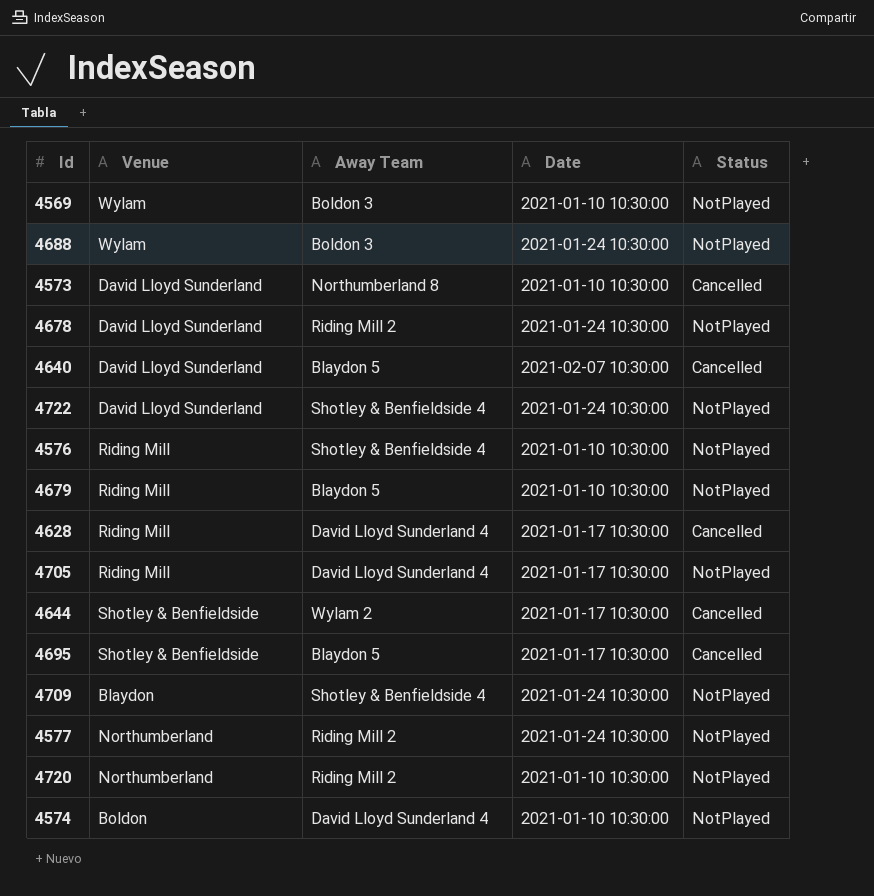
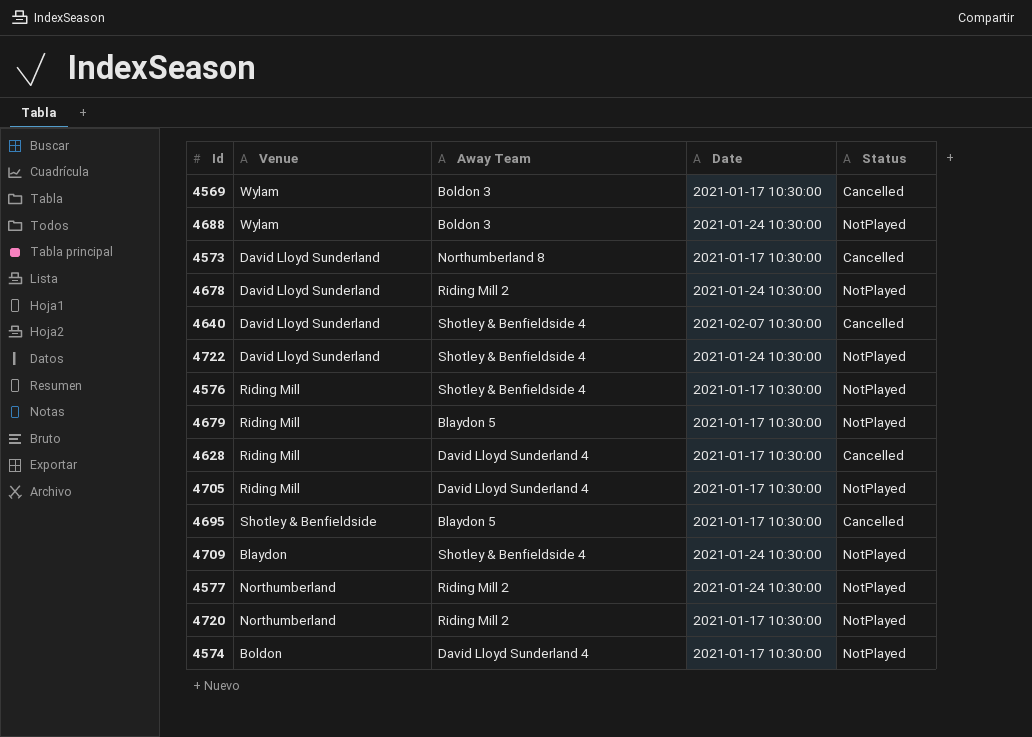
row 4644: Shotley & Benfieldside | Wylam 2 | 2021-01-17 10:30:00 | Cancelled -> none
4569 | Date: 2021-01-10 10:30:00 -> 2021-01-17 10:30:00
4569 | Status: NotPlayed -> Cancelled
4573 | Date: 2021-01-10 10:30:00 -> 2021-01-17 10:30:00
4640 | Away Team: Blaydon 5 -> Shotley & Benfieldside 4
4576 | Date: 2021-01-10 10:30:00 -> 2021-01-17 10:30:00
4679 | Date: 2021-01-10 10:30:00 -> 2021-01-17 10:30:00
4720 | Date: 2021-01-10 10:30:00 -> 2021-01-17 10:30:00
4574 | Date: 2021-01-10 10:30:00 -> 2021-01-17 10:30:00

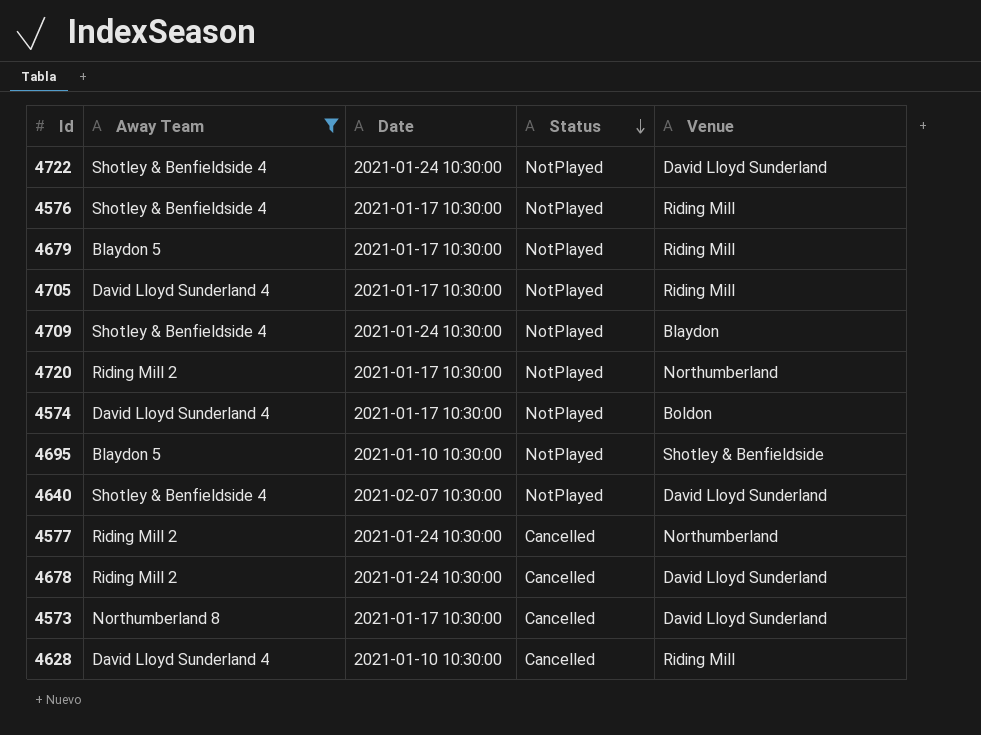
filter: none -> Away Team != Boldon 3
row order: none -> Status descending
column Venue | position: 2 -> 5
4695 | Date: 2021-01-17 10:30:00 -> 2021-01-10 10:30:00
4695 | Status: Cancelled -> NotPlayed
4640 | Status: Cancelled -> NotPlayed
4577 | Status: NotPlayed -> Cancelled
4678 | Status: NotPlayed -> Cancelled
4628 | Date: 2021-01-17 10:30:00 -> 2021-01-10 10:30:00

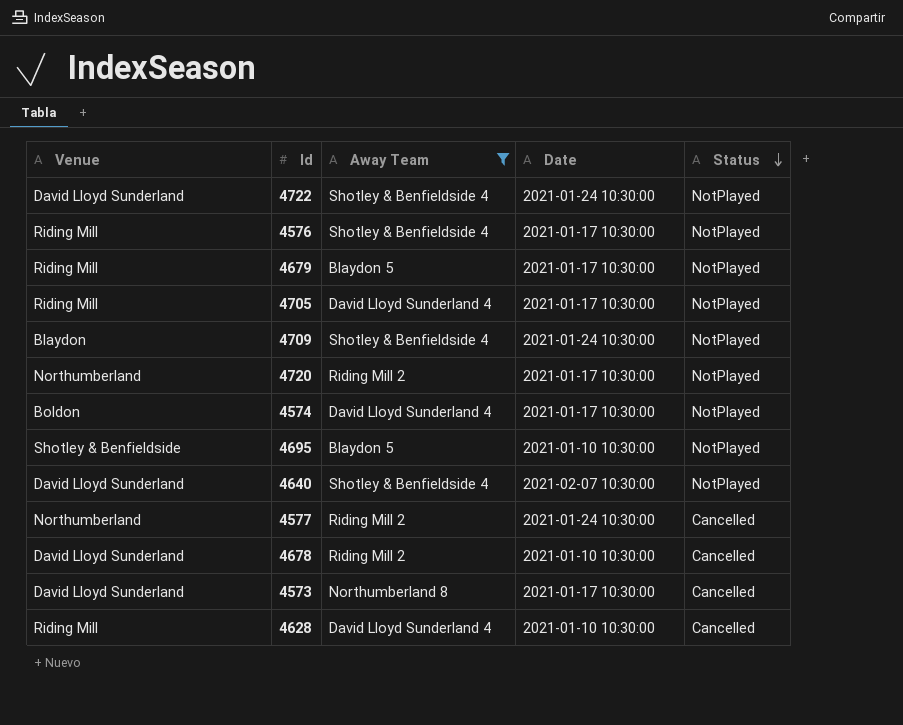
column Venue | position: 5 -> 1
4678 | Date: 2021-01-24 10:30:00 -> 2021-01-10 10:30:00

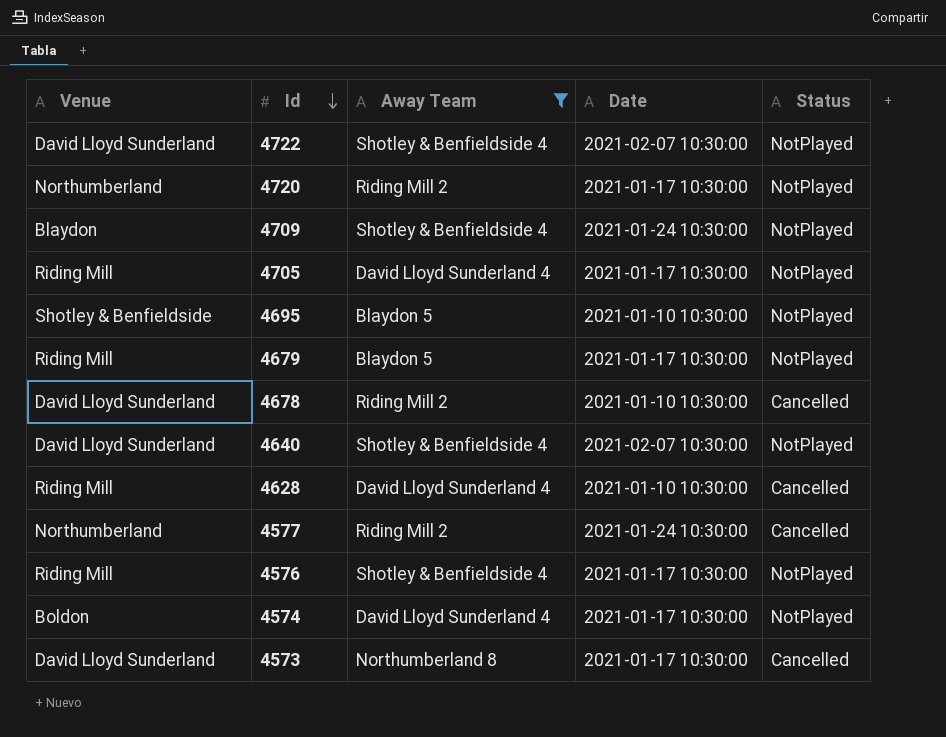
row order: Status descending -> Id descending
4722 | Date: 2021-01-24 10:30:00 -> 2021-02-07 10:30:00

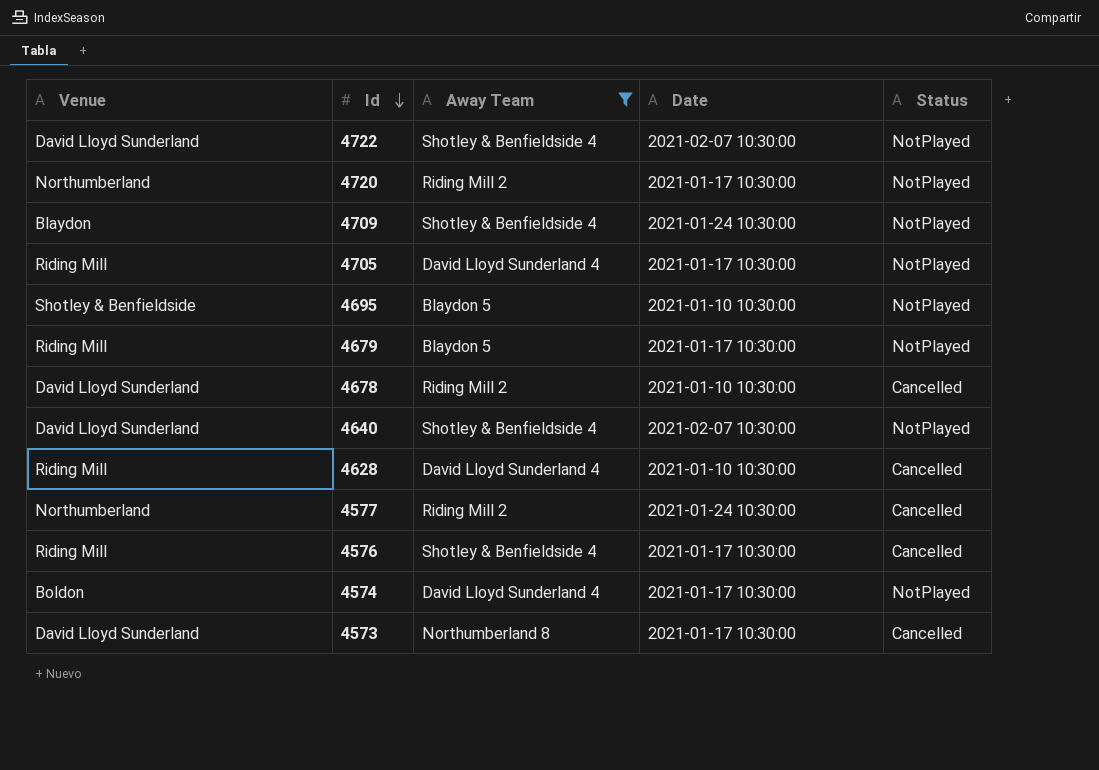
4576 | Status: NotPlayed -> Cancelled

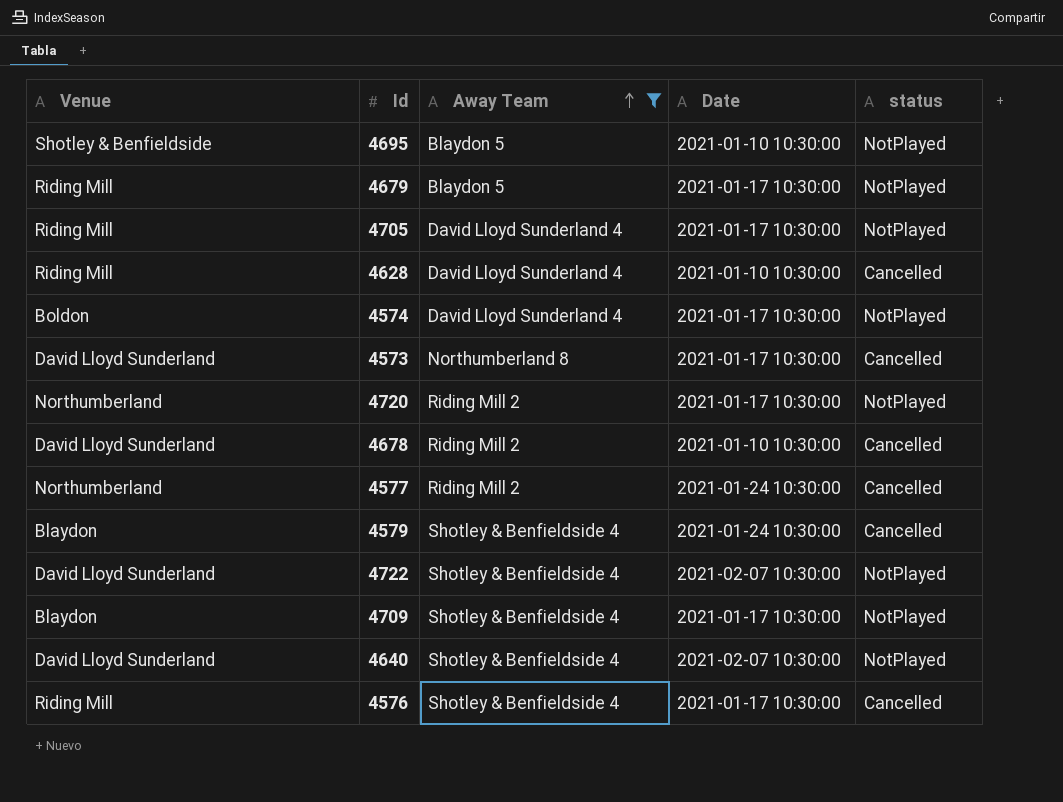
row order: Id descending -> Away Team ascending
column name: Status -> status
row 4579: none -> Blaydon | Shotley & Benfieldside 4 | 2021-01-24 10:30:00 | Cancelled
4709 | Date: 2021-01-24 10:30:00 -> 2021-01-17 10:30:00

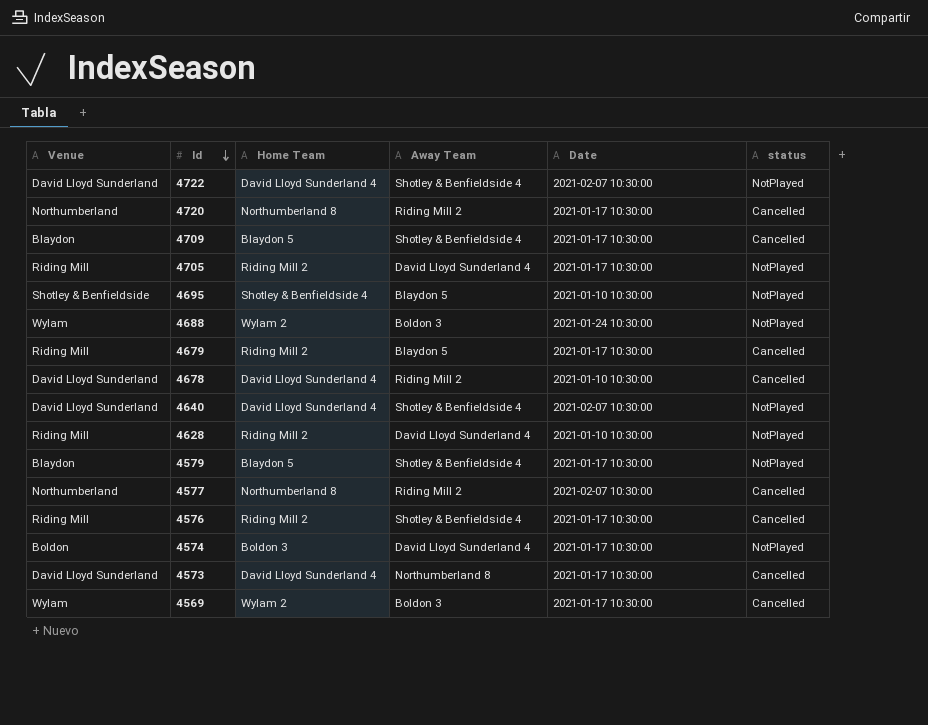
filter: Away Team != Boldon 3 -> none
row order: Away Team ascending -> Id descending
column Home Team | position: none -> 3
4720 | status: NotPlayed -> Cancelled
4709 | status: NotPlayed -> Cancelled
4679 | status: NotPlayed -> Cancelled
4628 | status: Cancelled -> NotPlayed
4579 | Date: 2021-01-24 10:30:00 -> 2021-01-17 10:30:00
4579 | status: Cancelled -> NotPlayed
4577 | Date: 2021-01-24 10:30:00 -> 2021-02-07 10:30:00

